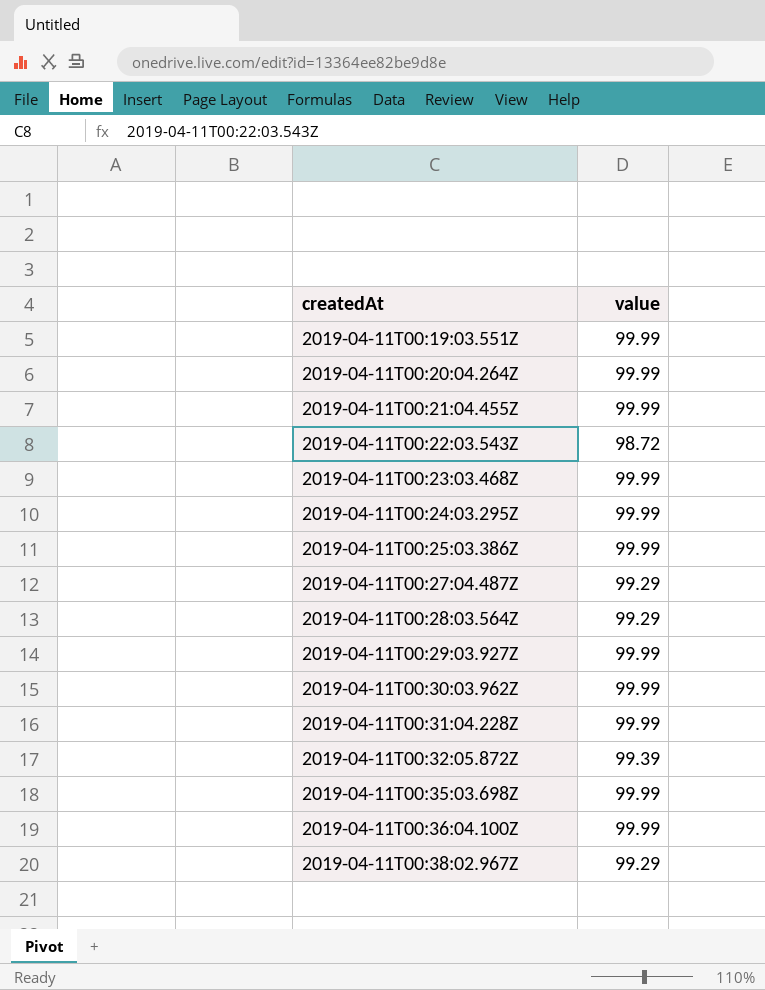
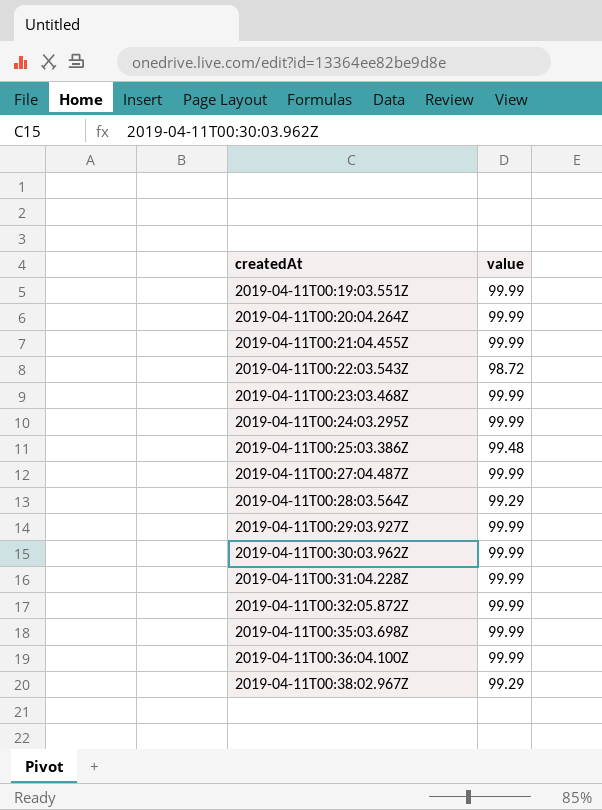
2019-04-11T00:25:03.386Z | value: 99.99 -> 99.48
2019-04-11T00:27:04.487Z | value: 99.29 -> 99.99
2019-04-11T00:32:05.872Z | value: 99.39 -> 99.99

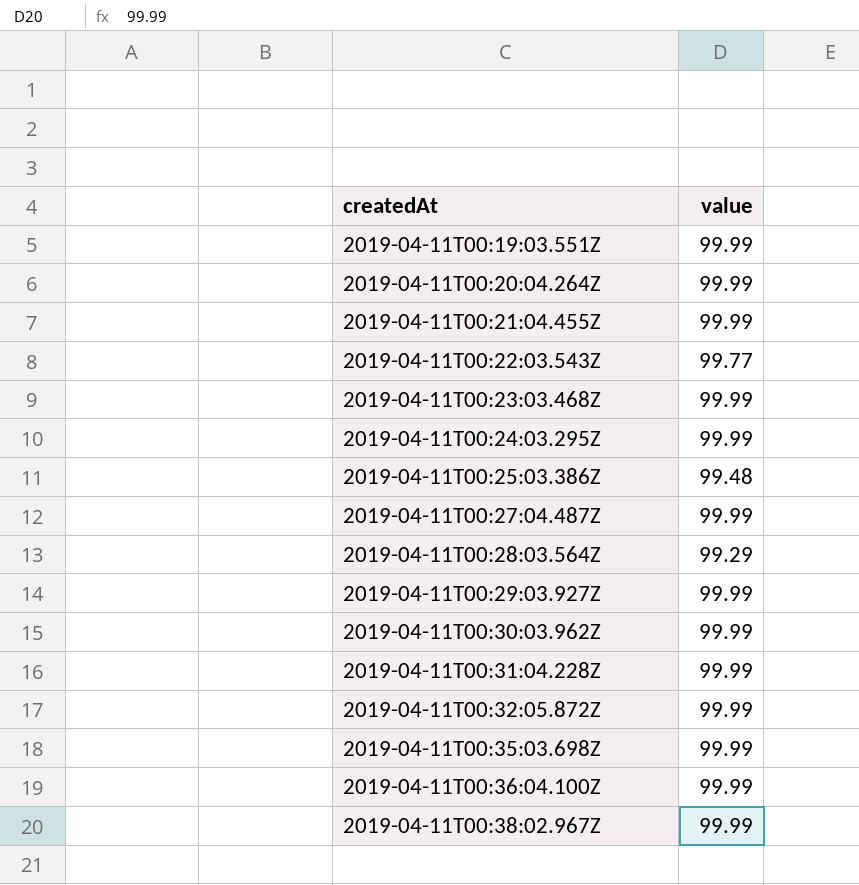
2019-04-11T00:22:03.543Z | value: 98.72 -> 99.77
2019-04-11T00:38:02.967Z | value: 99.29 -> 99.99

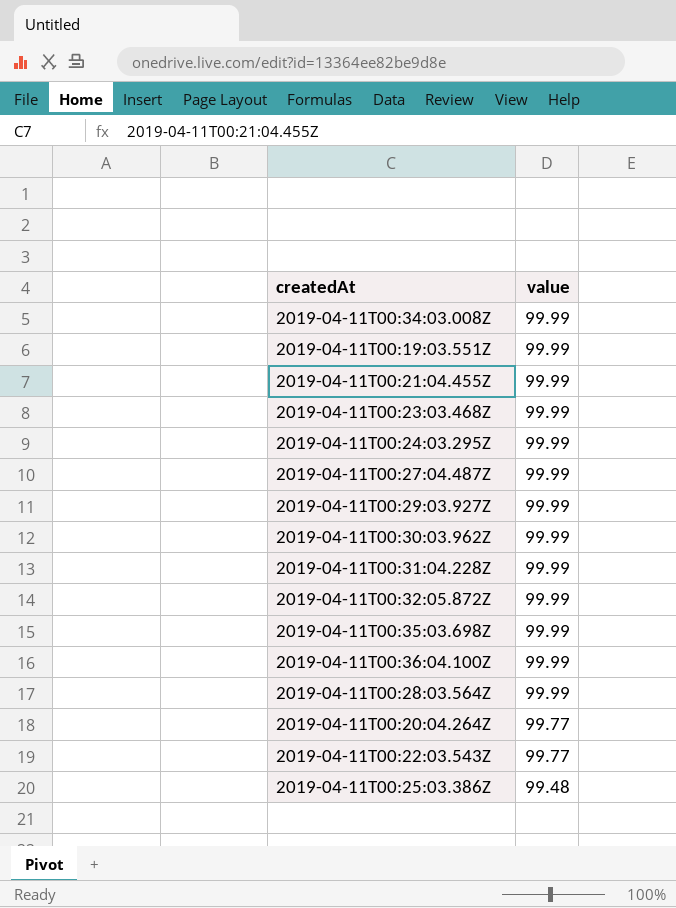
row order: createdAt ascending -> value descending
row 2019-04-11T00:38:02.967Z: 99.99 -> none
row 2019-04-11T00:34:03.008Z: none -> 99.99
2019-04-11T00:28:03.564Z | value: 99.29 -> 99.99
2019-04-11T00:20:04.264Z | value: 99.99 -> 99.77

